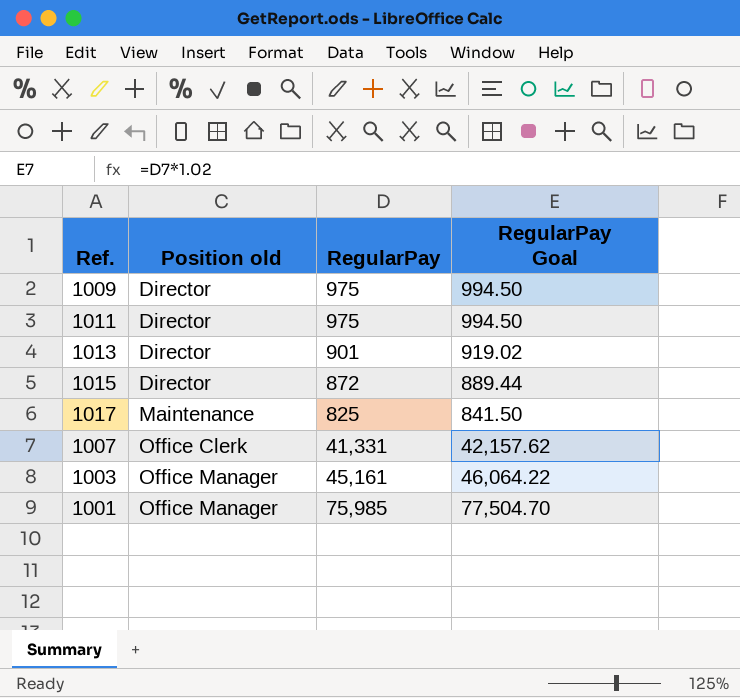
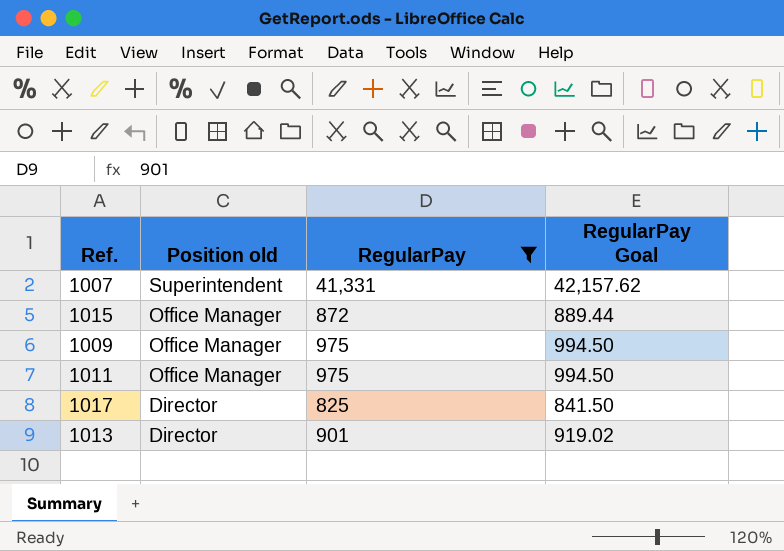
filter: none -> RegularPay <= 41,331
row order: Position old ascending -> Position old descending
1007 | Position old: Office Clerk -> Superintendent
1015 | Position old: Director -> Office Manager
1009 | Position old: Director -> Office Manager
1011 | Position old: Director -> Office Manager
1017 | Position old: Maintenance -> Director

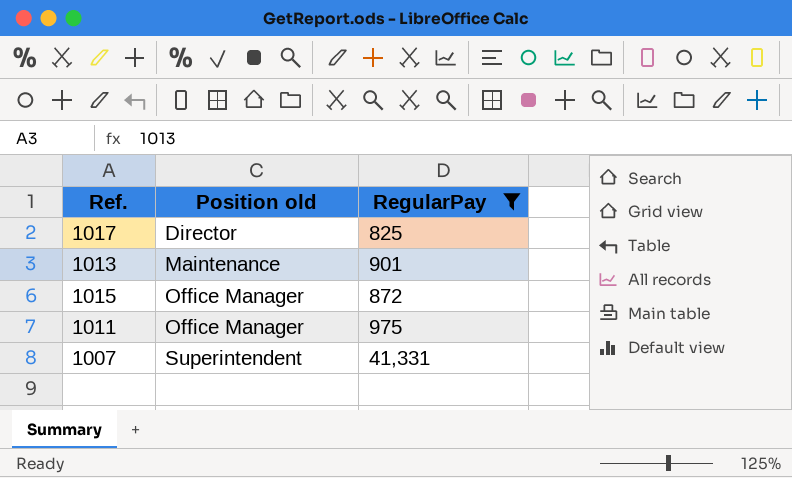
row order: Position old descending -> Position old ascending
column RegularPay Goal | formula: [RegularPay] * 1.02 -> none
row 1009: Office Manager | 975 | 994.50 -> none
1013 | Position old: Director -> Maintenance

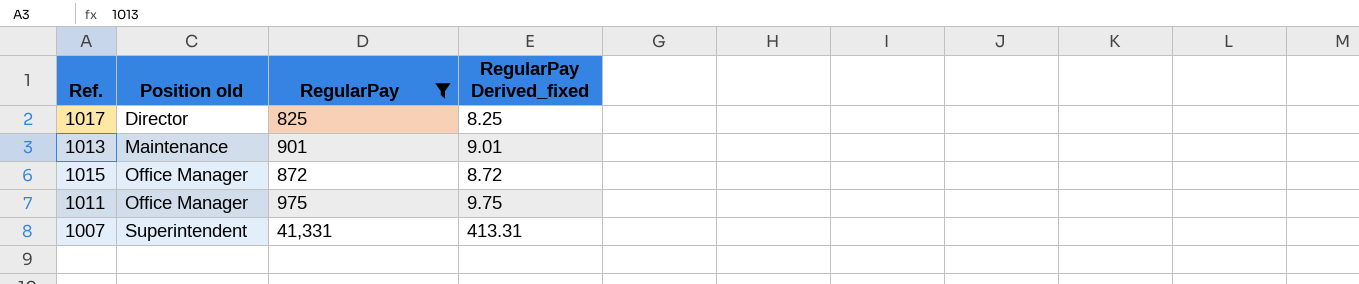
column RegularPay Derived_fixed | formula: none -> [RegularPay] * 0.01

